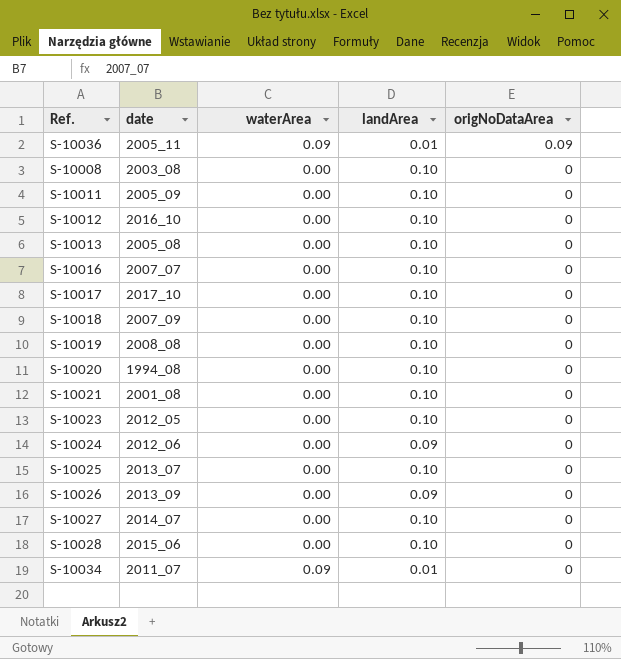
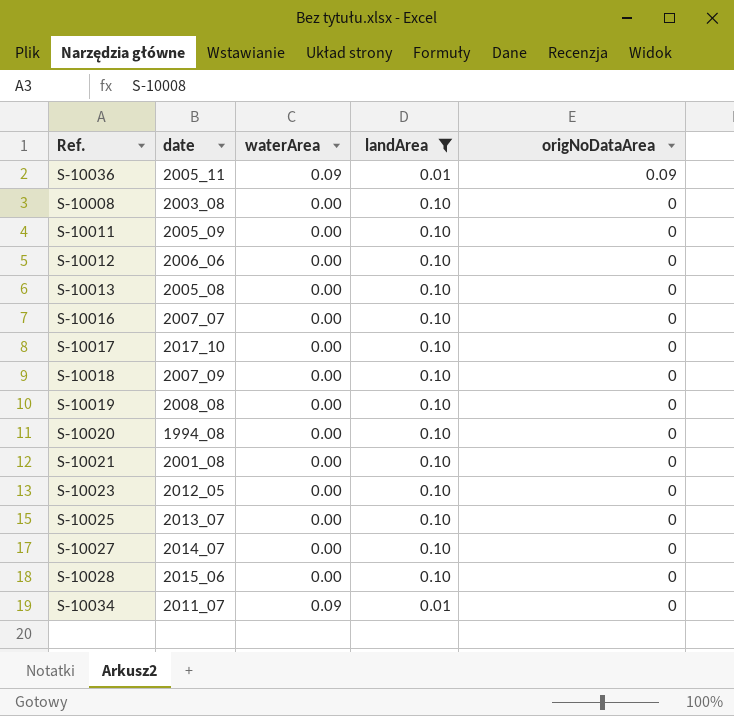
filter: none -> landArea != 0.09
S-10012 | date: 2016_10 -> 2006_06

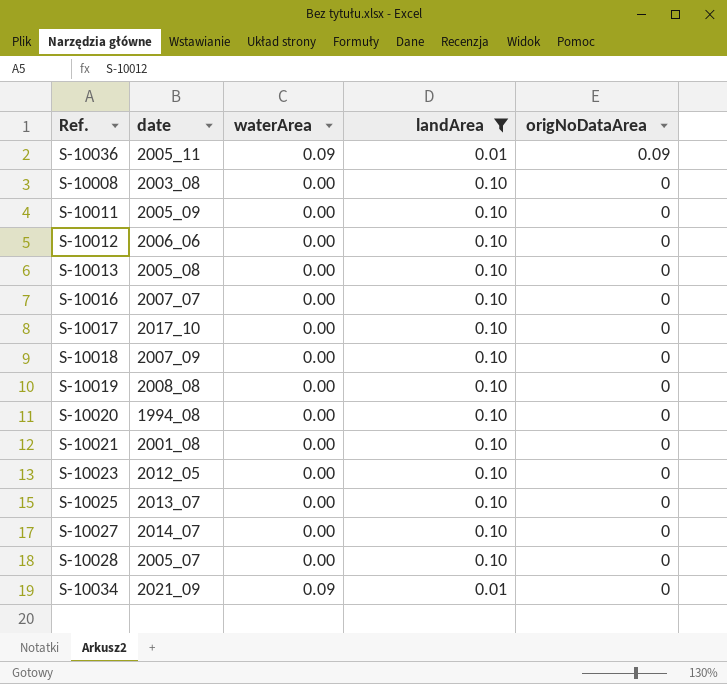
S-10028 | date: 2015_06 -> 2005_07
S-10034 | date: 2011_07 -> 2021_09

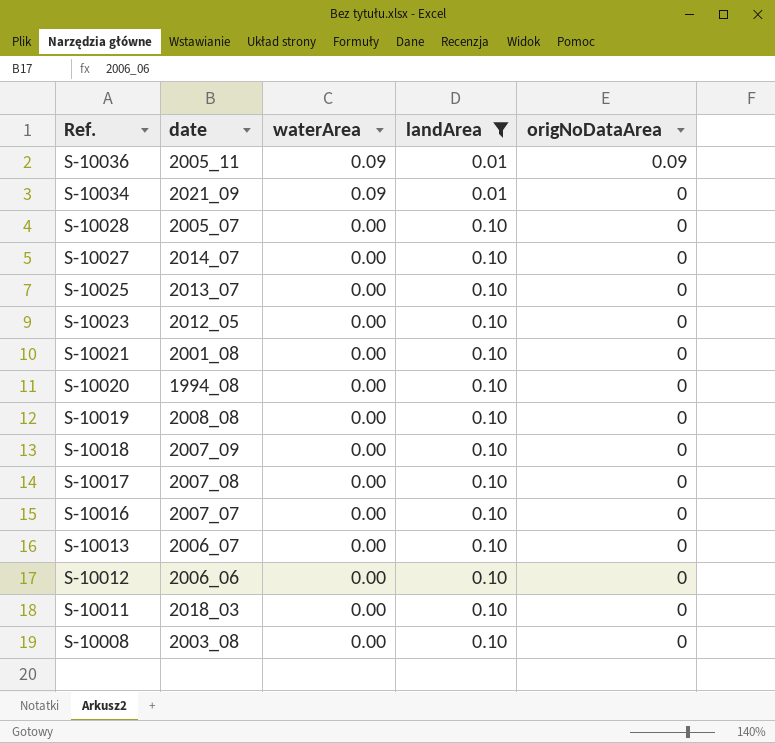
row order: origNoDataArea descending -> Ref. descending
S-10017 | date: 2017_10 -> 2007_08
S-10013 | date: 2005_08 -> 2006_07
S-10011 | date: 2005_09 -> 2018_03

